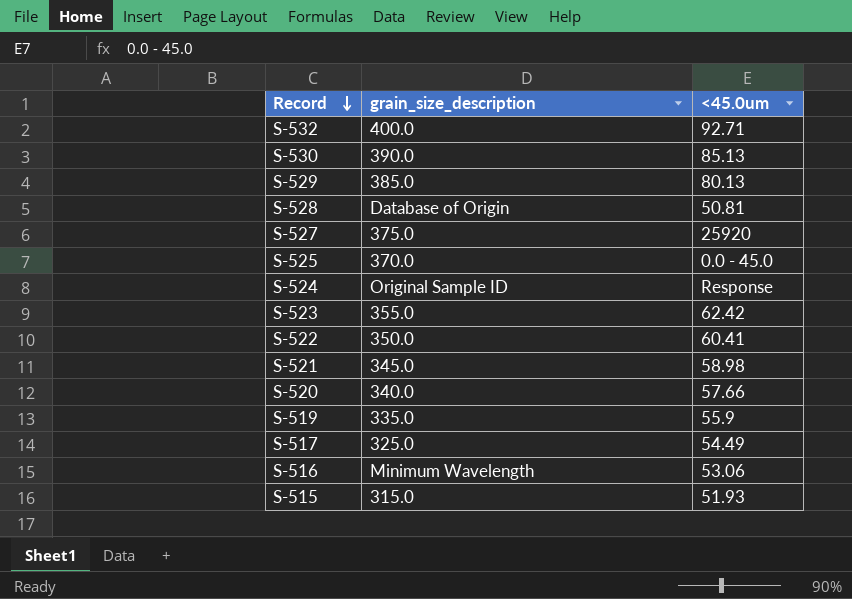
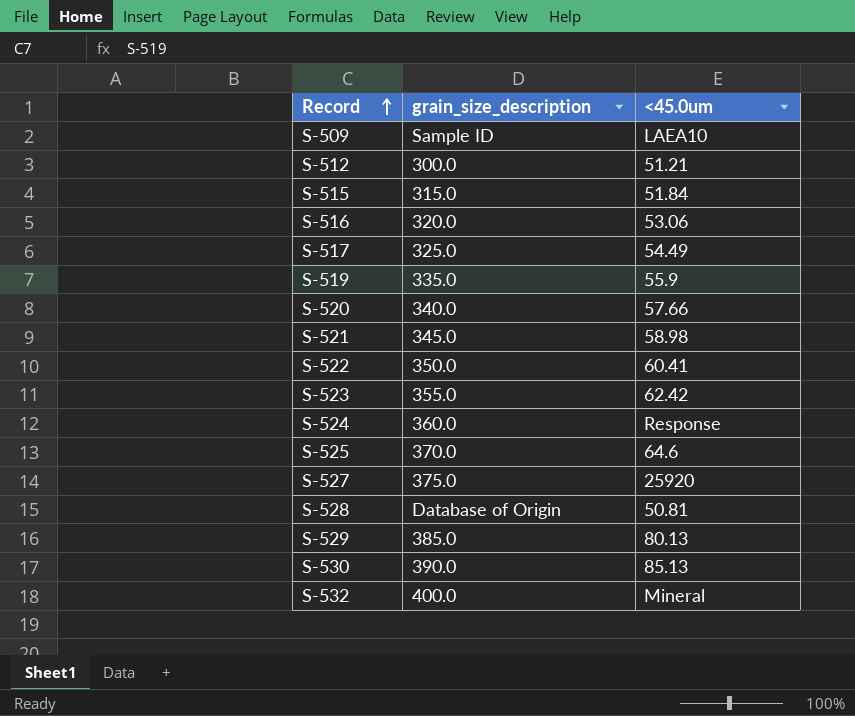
row order: Record descending -> Record ascending
row S-509: none -> Sample ID | LAEA10
row S-512: none -> 300.0 | 51.21
S-515 | <45.0um: 51.93 -> 51.84
S-516 | grain_size_description: Minimum Wavelength -> 320.0
S-524 | grain_size_description: Original Sample ID -> 360.0
S-525 | <45.0um: 0.0 - 45.0 -> 64.6
S-532 | <45.0um: 92.71 -> Mineral

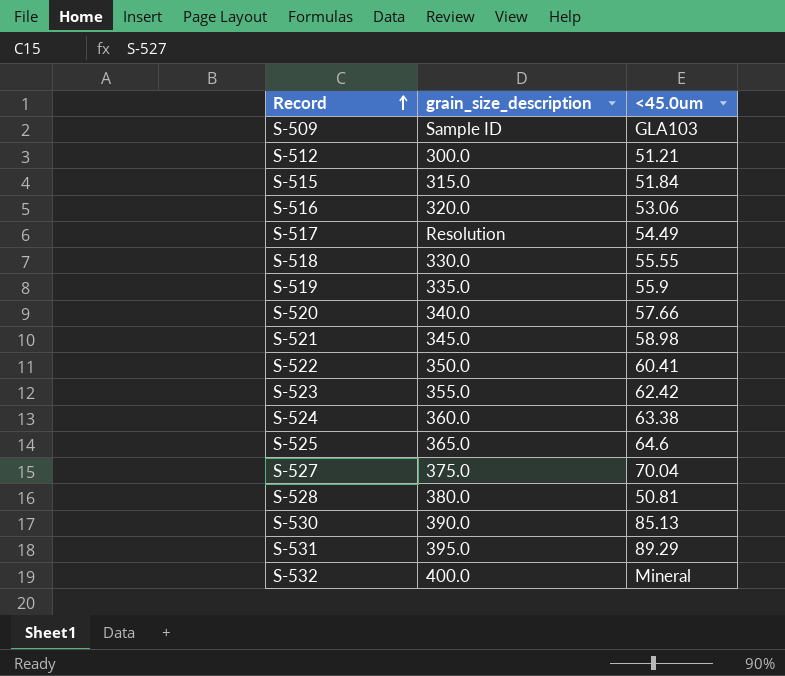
row S-529: 385.0 | 80.13 -> none
S-509 | <45.0um: LAEA10 -> GLA103
S-517 | grain_size_description: 325.0 -> Resolution
row S-518: none -> 330.0 | 55.55
S-524 | <45.0um: Response -> 63.38
S-525 | grain_size_description: 370.0 -> 365.0
S-527 | <45.0um: 25920 -> 70.04
S-528 | grain_size_description: Database of Origin -> 380.0
row S-531: none -> 395.0 | 89.29

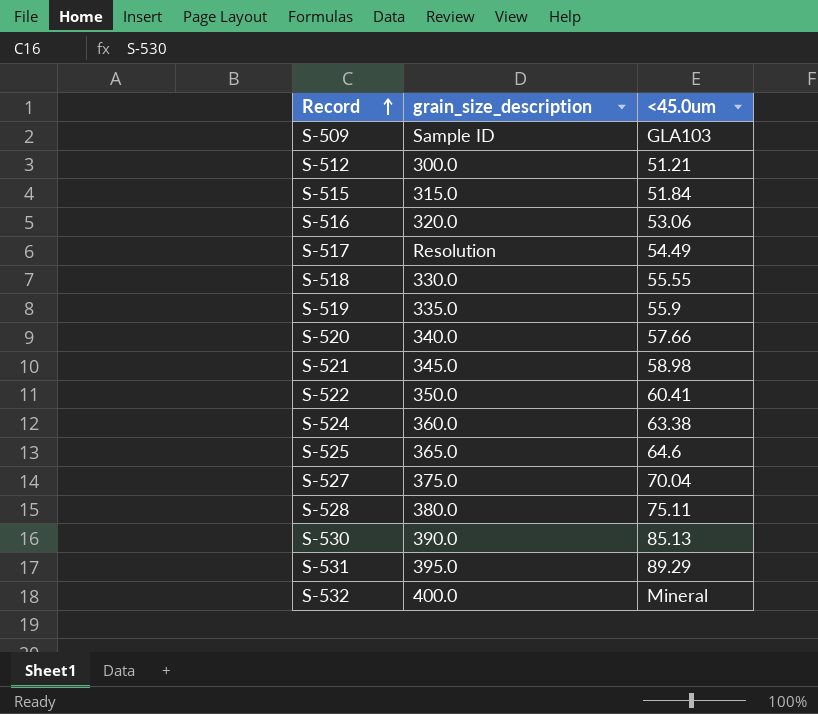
row S-523: 355.0 | 62.42 -> none
S-528 | <45.0um: 50.81 -> 75.11

